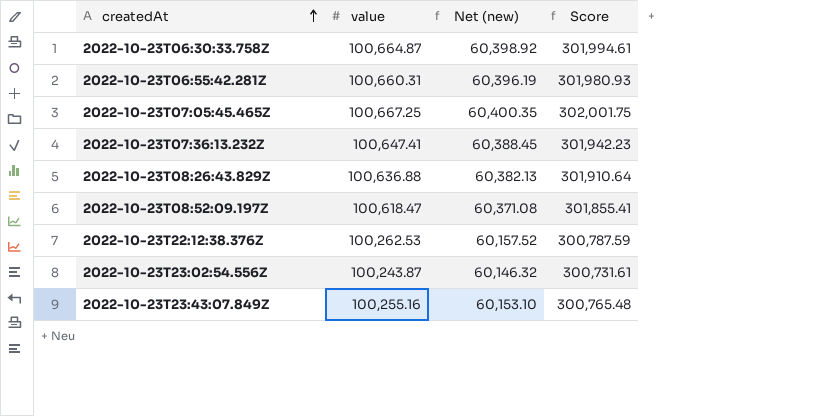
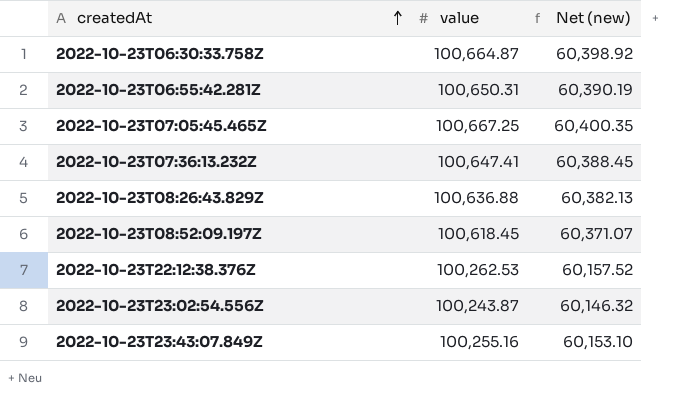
column Score | formula: [value] * 3 -> none
2022-10-23T06:55:42.281Z | value: 100,660.31 -> 100,650.31
2022-10-23T06:55:42.281Z | Net (new): 60,396.19 -> 60,390.19
2022-10-23T08:52:09.197Z | value: 100,618.47 -> 100,618.45
2022-10-23T08:52:09.197Z | Net (new): 60,371.08 -> 60,371.07

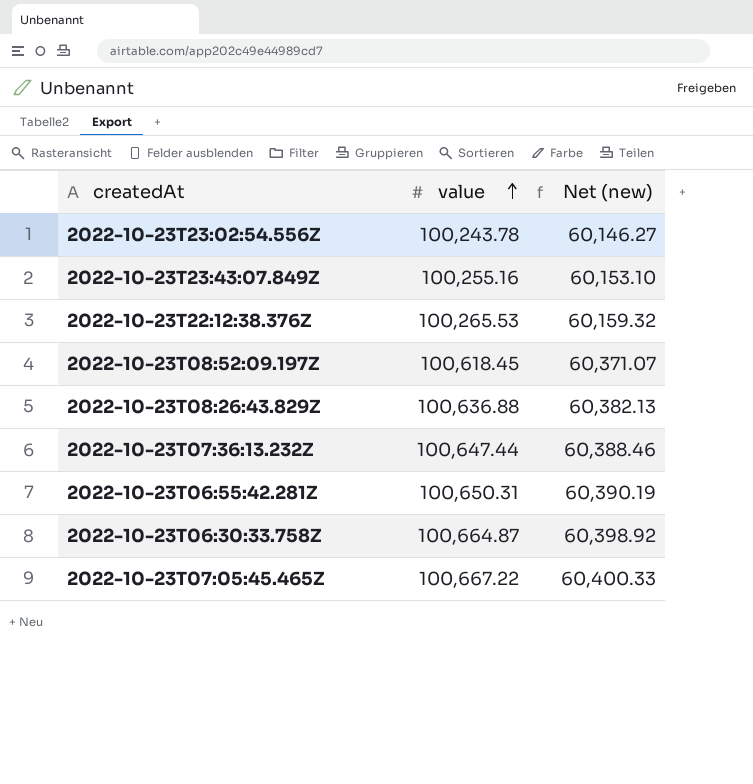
row order: createdAt ascending -> value ascending
2022-10-23T23:02:54.556Z | value: 100,243.87 -> 100,243.78
2022-10-23T23:02:54.556Z | Net (new): 60,146.32 -> 60,146.27
2022-10-23T22:12:38.376Z | value: 100,262.53 -> 100,265.53
2022-10-23T22:12:38.376Z | Net (new): 60,157.52 -> 60,159.32
2022-10-23T07:36:13.232Z | value: 100,647.41 -> 100,647.44
2022-10-23T07:36:13.232Z | Net (new): 60,388.45 -> 60,388.46
2022-10-23T07:05:45.465Z | value: 100,667.25 -> 100,667.22
2022-10-23T07:05:45.465Z | Net (new): 60,400.35 -> 60,400.33

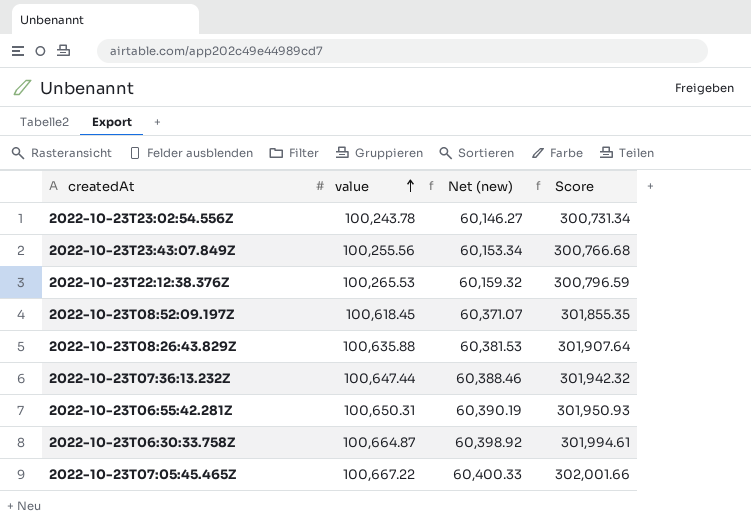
column Score | formula: none -> [value] * 3
2022-10-23T23:43:07.849Z | value: 100,255.16 -> 100,255.56
2022-10-23T23:43:07.849Z | Net (new): 60,153.10 -> 60,153.34
2022-10-23T08:26:43.829Z | value: 100,636.88 -> 100,635.88
2022-10-23T08:26:43.829Z | Net (new): 60,382.13 -> 60,381.53

